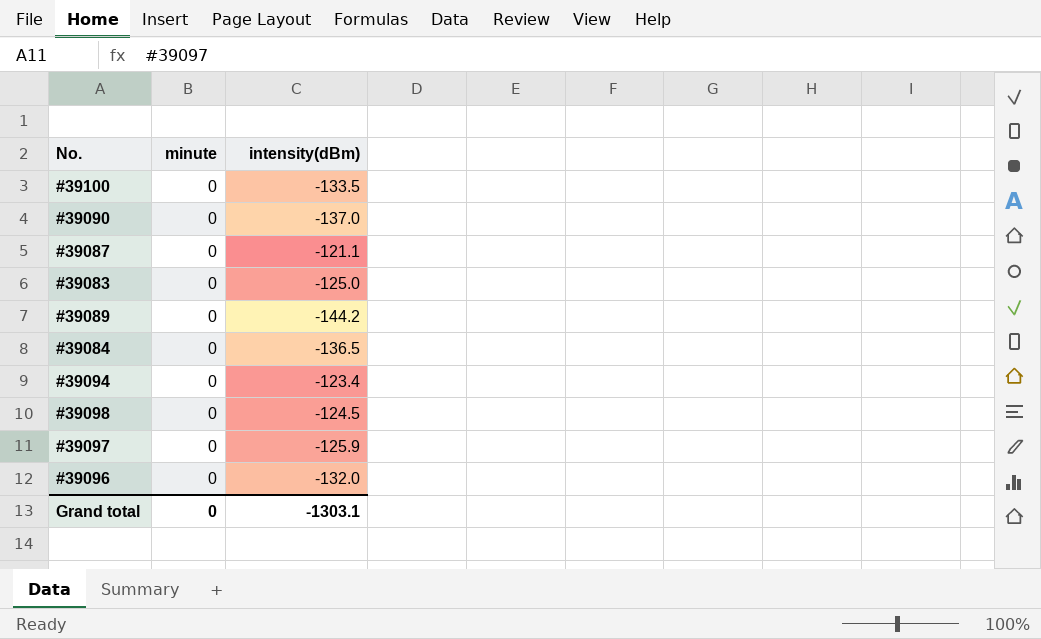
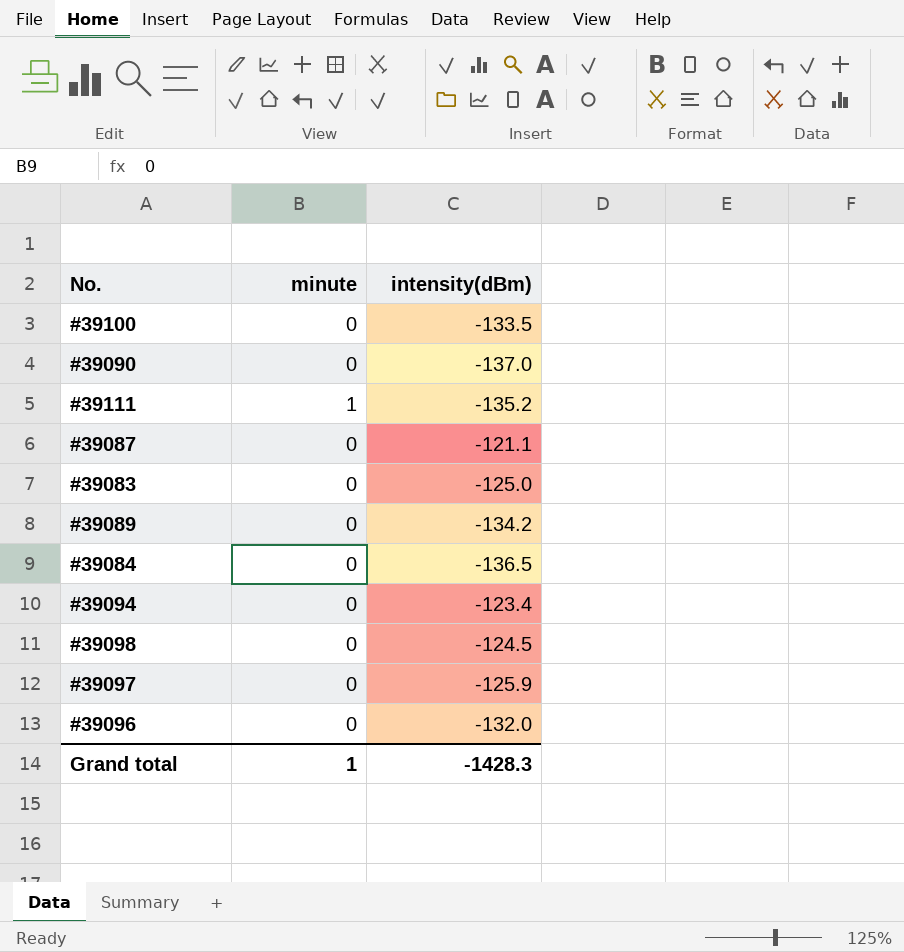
row #39111: none -> 1 | -135.2
#39089 | intensity(dBm): -144.2 -> -134.2
Grand total | minute: 0 -> 1
Grand total | intensity(dBm): -1303.1 -> -1428.3

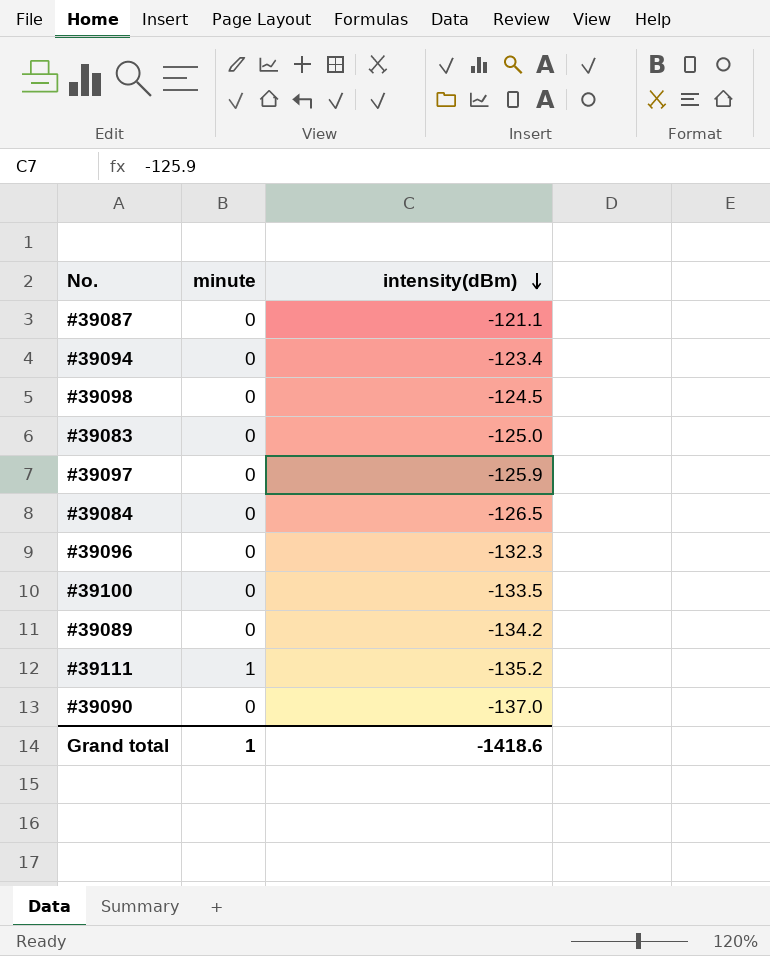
row order: none -> intensity(dBm) descending
#39084 | intensity(dBm): -136.5 -> -126.5
#39096 | intensity(dBm): -132.0 -> -132.3
Grand total | intensity(dBm): -1428.3 -> -1418.6

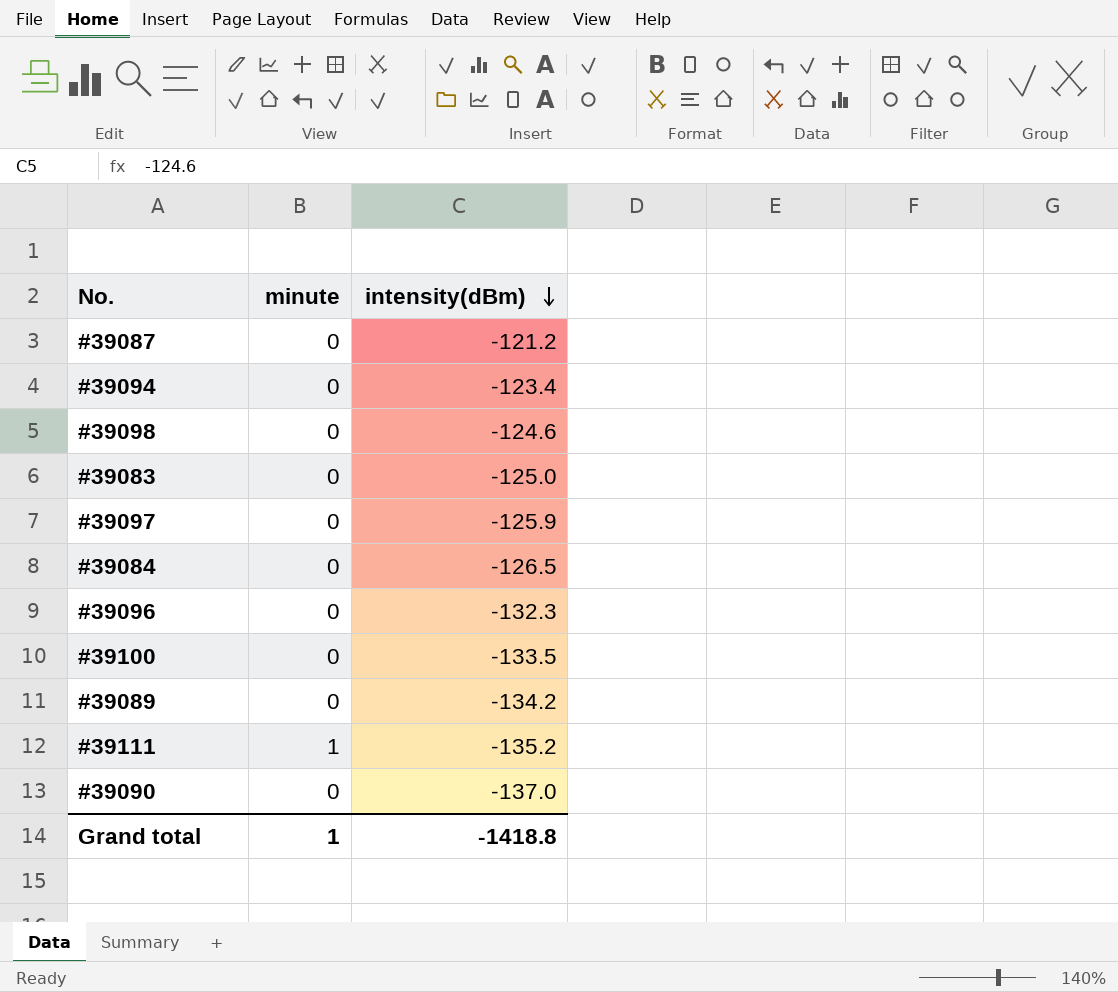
#39087 | intensity(dBm): -121.1 -> -121.2
#39098 | intensity(dBm): -124.5 -> -124.6
Grand total | intensity(dBm): -1418.6 -> -1418.8

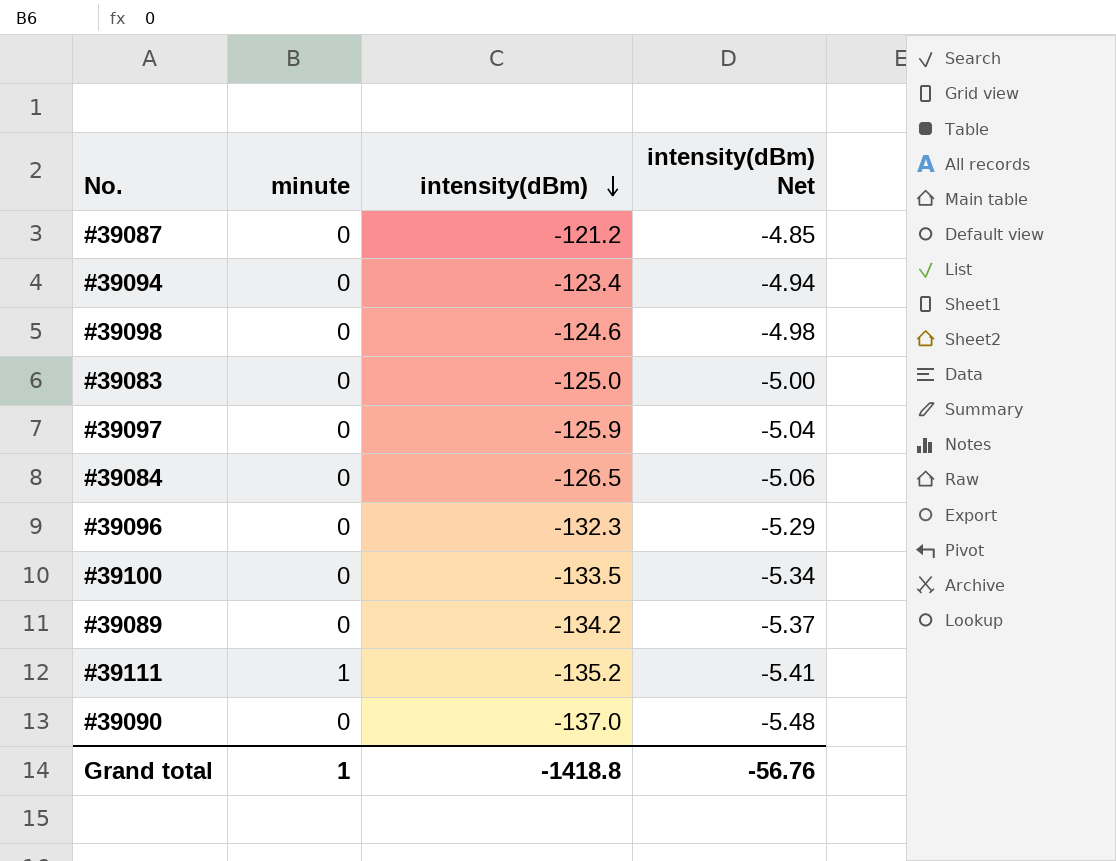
column intensity(dBm) Net | formula: none -> [intensity(dBm)] * 0.04

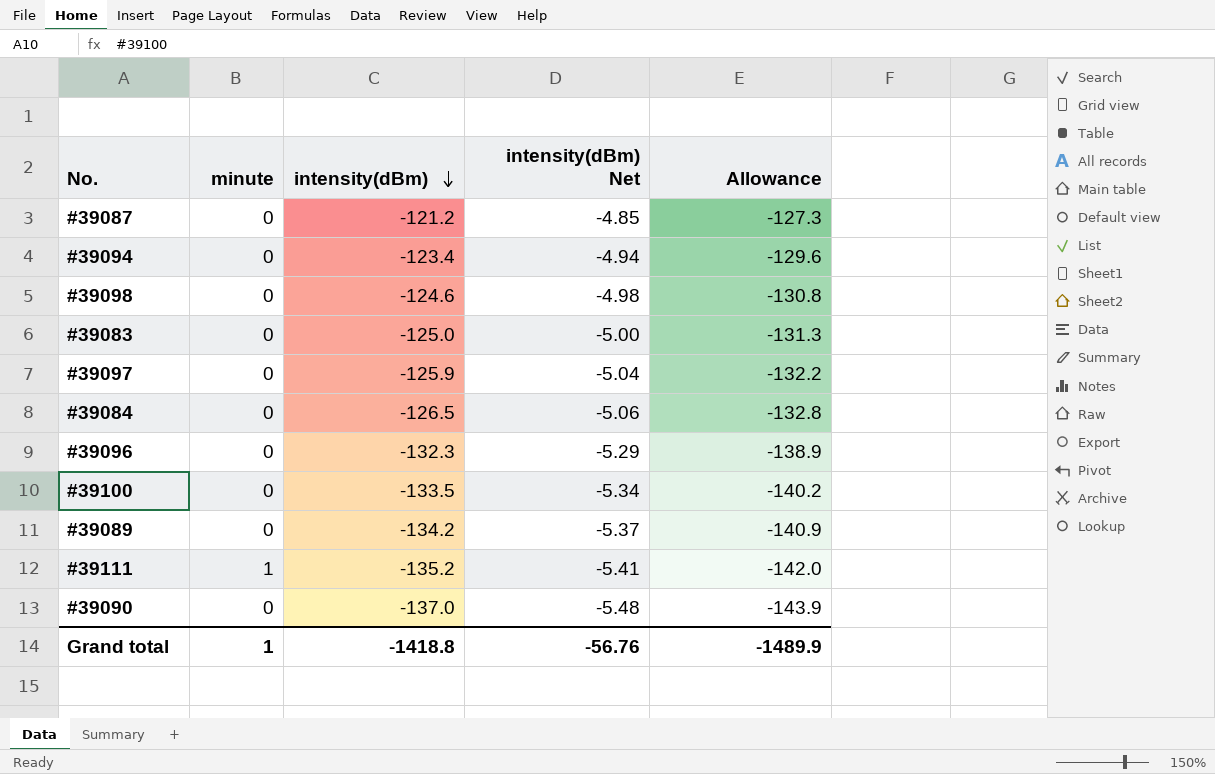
column Allowance | formula: none -> [intensity(dBm)] * 1.05

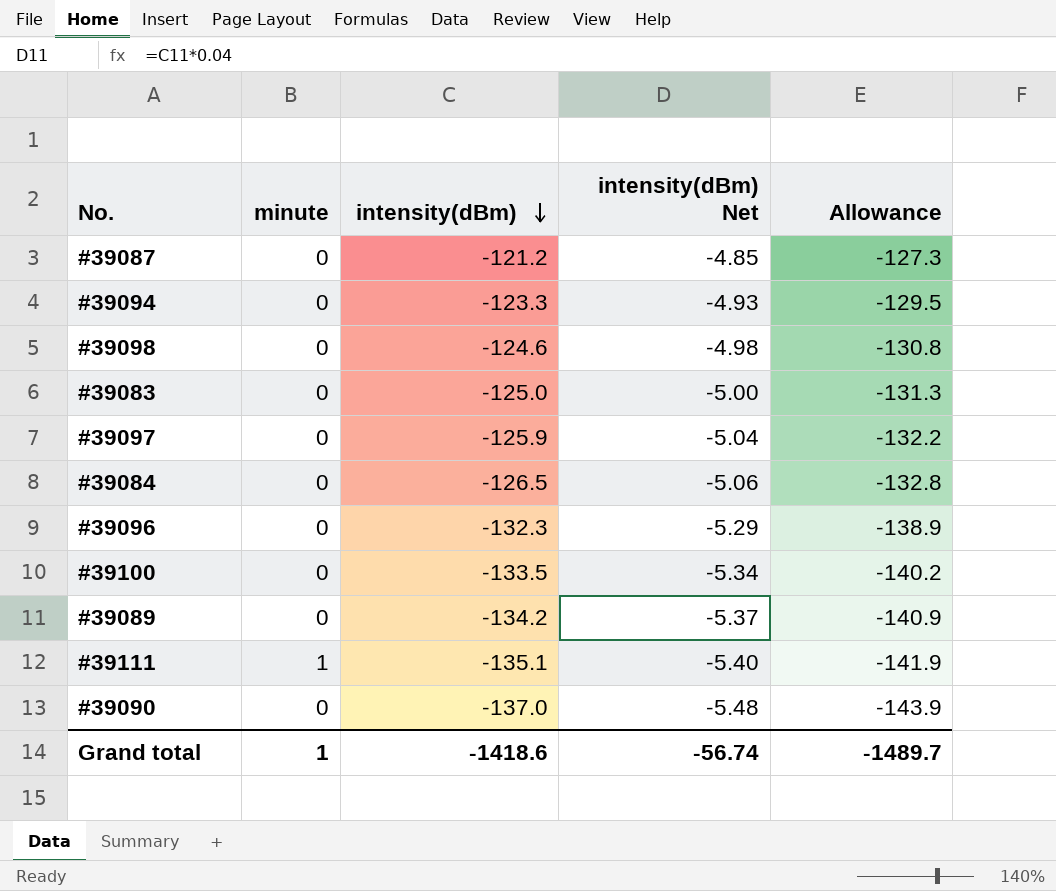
#39094 | intensity(dBm): -123.4 -> -123.3
#39094 | intensity(dBm) Net: -4.94 -> -4.93
#39094 | Allowance: -129.6 -> -129.5
#39111 | intensity(dBm): -135.2 -> -135.1
#39111 | intensity(dBm) Net: -5.41 -> -5.40
#39111 | Allowance: -142.0 -> -141.9
Grand total | intensity(dBm): -1418.8 -> -1418.6
Grand total | intensity(dBm) Net: -56.76 -> -56.74
Grand total | Allowance: -1489.9 -> -1489.7

